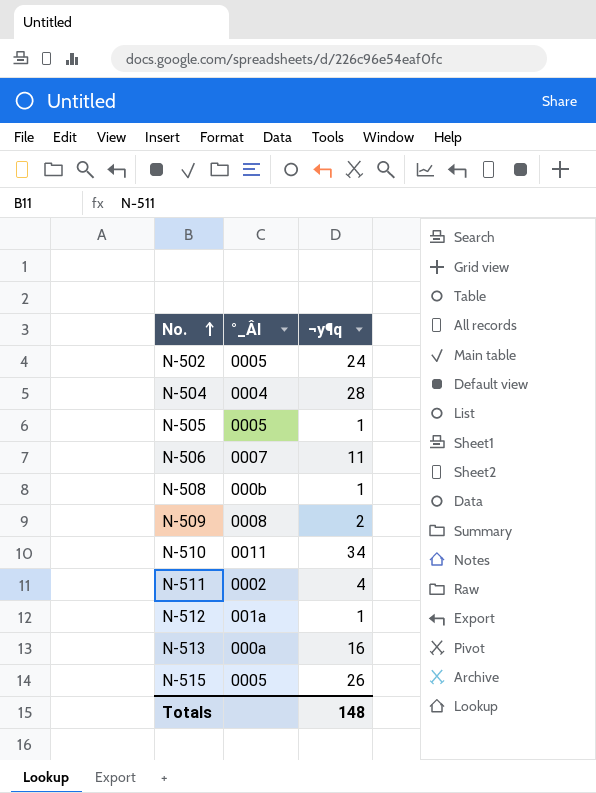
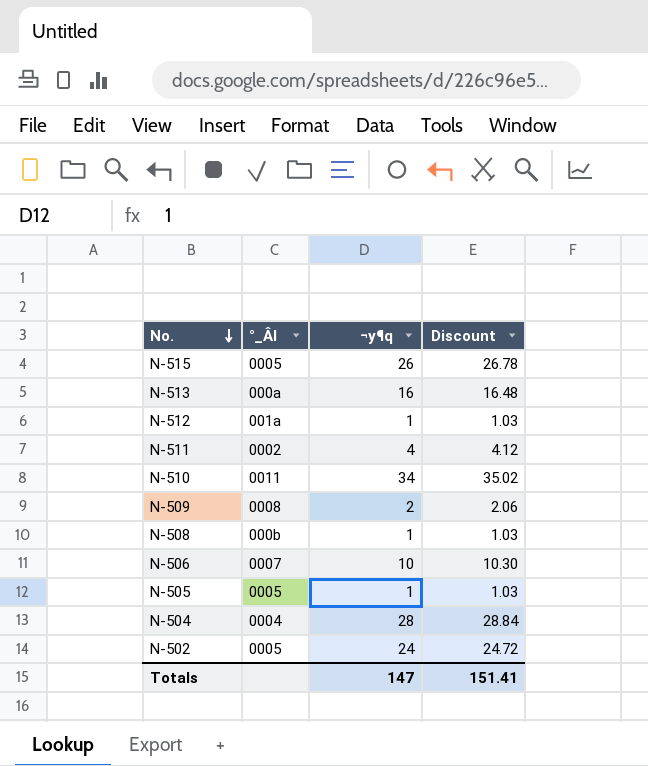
row order: No. ascending -> No. descending
column Discount | formula: none -> [¬y¶q] * 1.03
N-506 | ¬y¶q: 11 -> 10
Totals | ¬y¶q: 148 -> 147

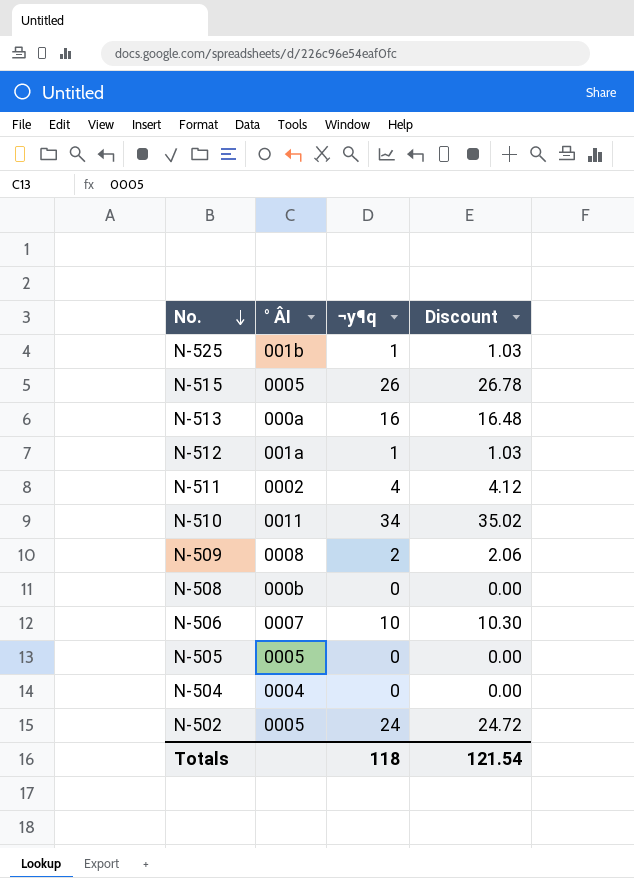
column name: °_ÂI -> ° ÂI
row N-525: none -> 001b | 1 | 1.03
N-508 | ¬y¶q: 1 -> 0
N-508 | Discount: 1.03 -> 0.00
N-505 | ¬y¶q: 1 -> 0
N-505 | Discount: 1.03 -> 0.00
N-504 | ¬y¶q: 28 -> 0
N-504 | Discount: 28.84 -> 0.00
Totals | ¬y¶q: 147 -> 118
Totals | Discount: 151.41 -> 121.54

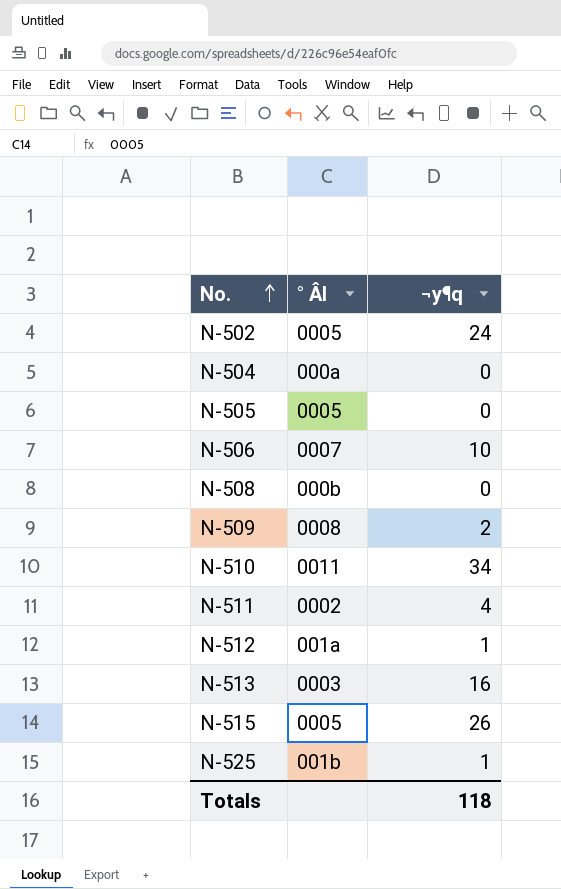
row order: No. descending -> No. ascending
column Discount | formula: [¬y¶q] * 1.03 -> none
N-504 | ° ÂI: 0004 -> 000a
N-513 | ° ÂI: 000a -> 0003

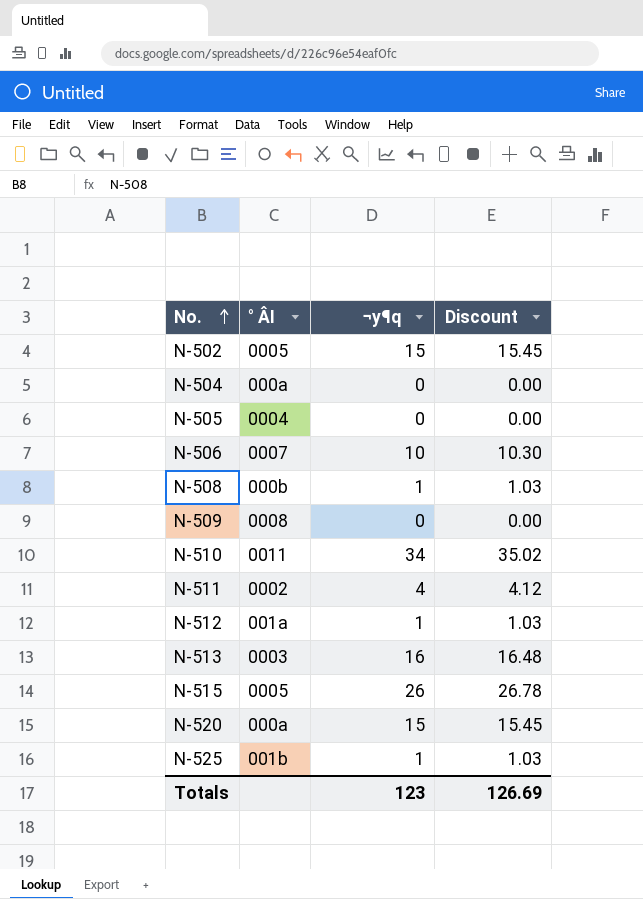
column Discount | formula: none -> [¬y¶q] * 1.03
N-502 | ¬y¶q: 24 -> 15
N-505 | ° ÂI: 0005 -> 0004
N-508 | ¬y¶q: 0 -> 1
N-509 | ¬y¶q: 2 -> 0
row N-520: none -> 000a | 15 | 15.45
Totals | ¬y¶q: 118 -> 123

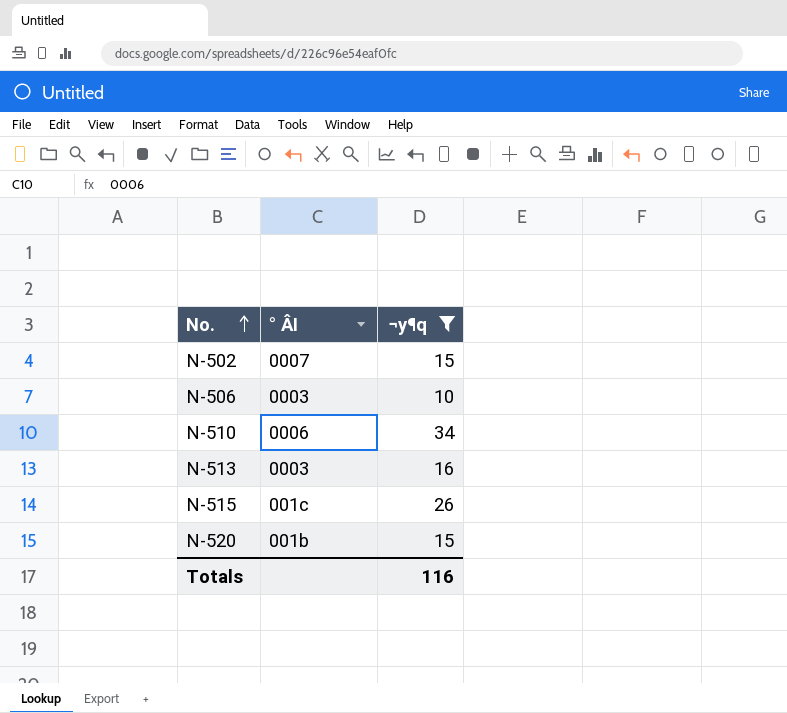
filter: none -> ¬y¶q >= 10
column Discount | formula: [¬y¶q] * 1.03 -> none
N-502 | ° ÂI: 0005 -> 0007
N-506 | ° ÂI: 0007 -> 0003
N-510 | ° ÂI: 0011 -> 0006
N-515 | ° ÂI: 0005 -> 001c
N-520 | ° ÂI: 000a -> 001b
Totals | ¬y¶q: 123 -> 116

